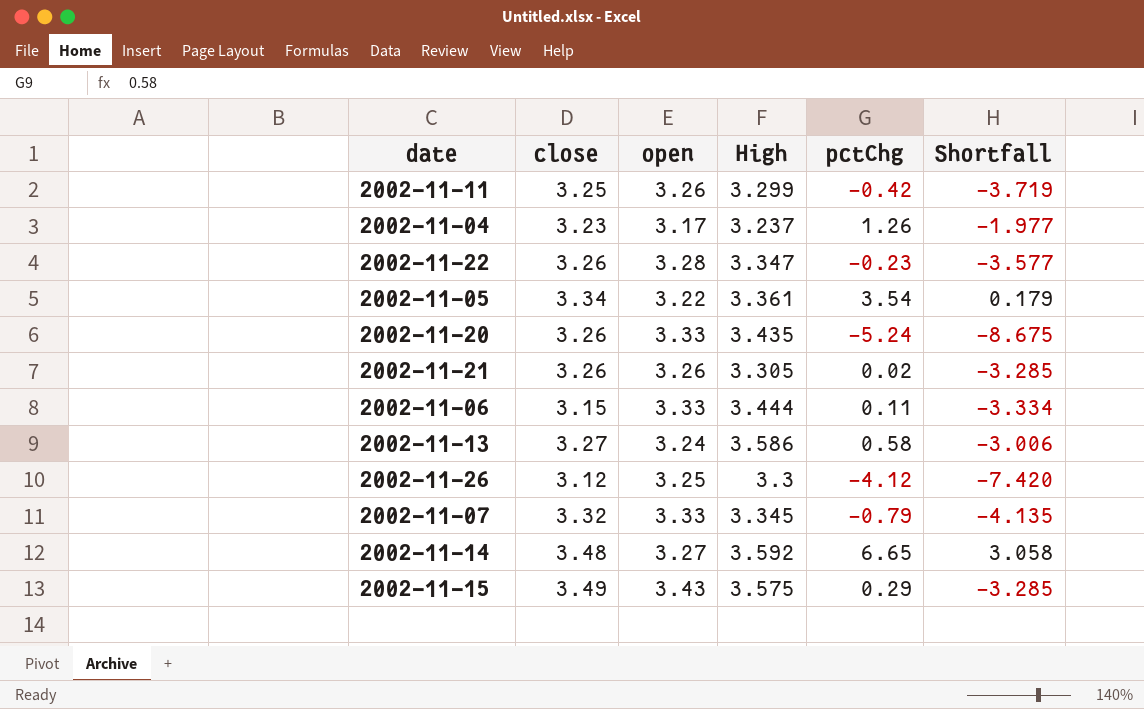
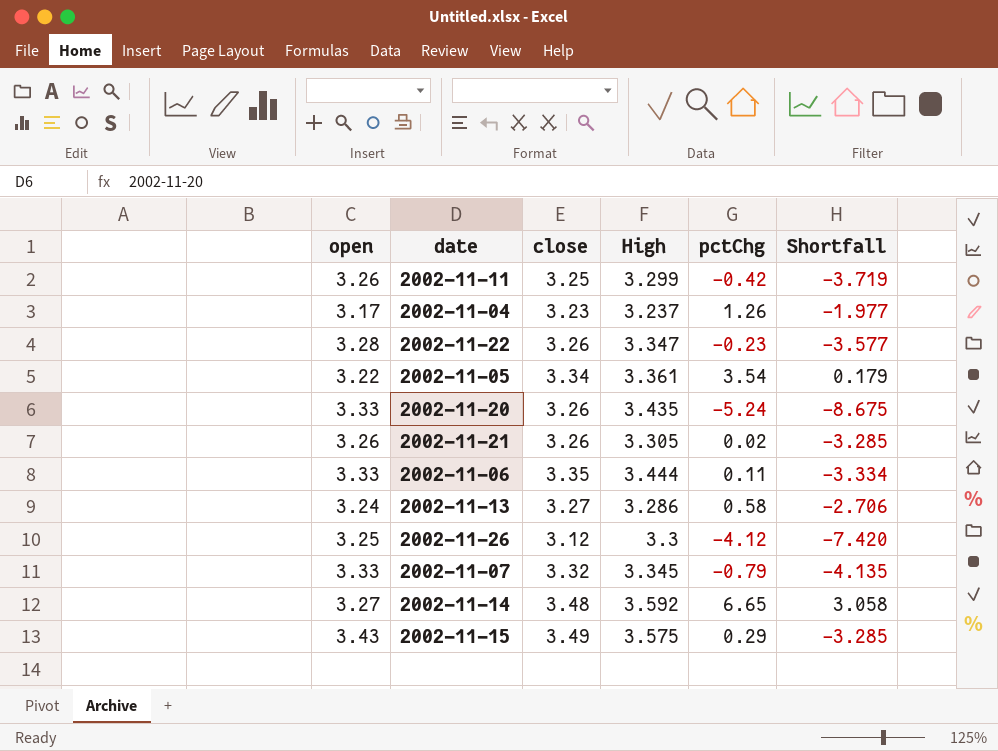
column open | position: 3 -> 1
2002-11-06 | close: 3.15 -> 3.35
2002-11-13 | High: 3.586 -> 3.286
2002-11-13 | Shortfall: -3.006 -> -2.706

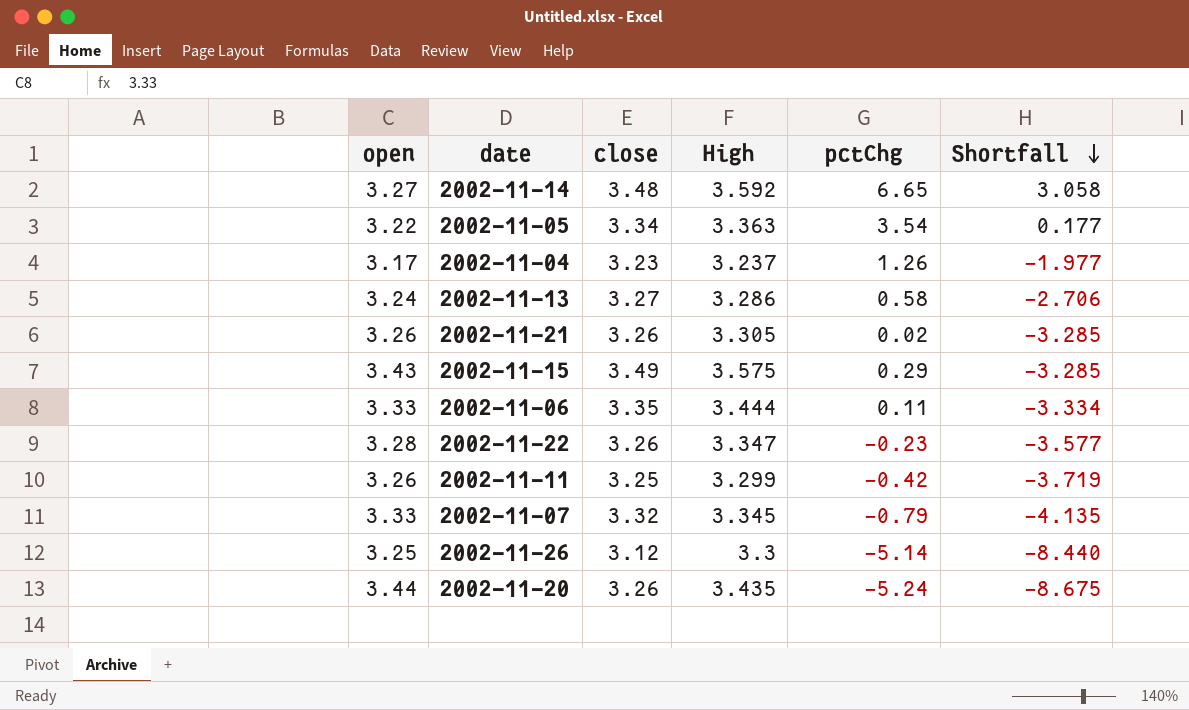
row order: none -> Shortfall descending
2002-11-05 | High: 3.361 -> 3.363
2002-11-05 | Shortfall: 0.179 -> 0.177
2002-11-26 | pctChg: -4.12 -> -5.14
2002-11-26 | Shortfall: -7.420 -> -8.440
2002-11-20 | open: 3.33 -> 3.44

